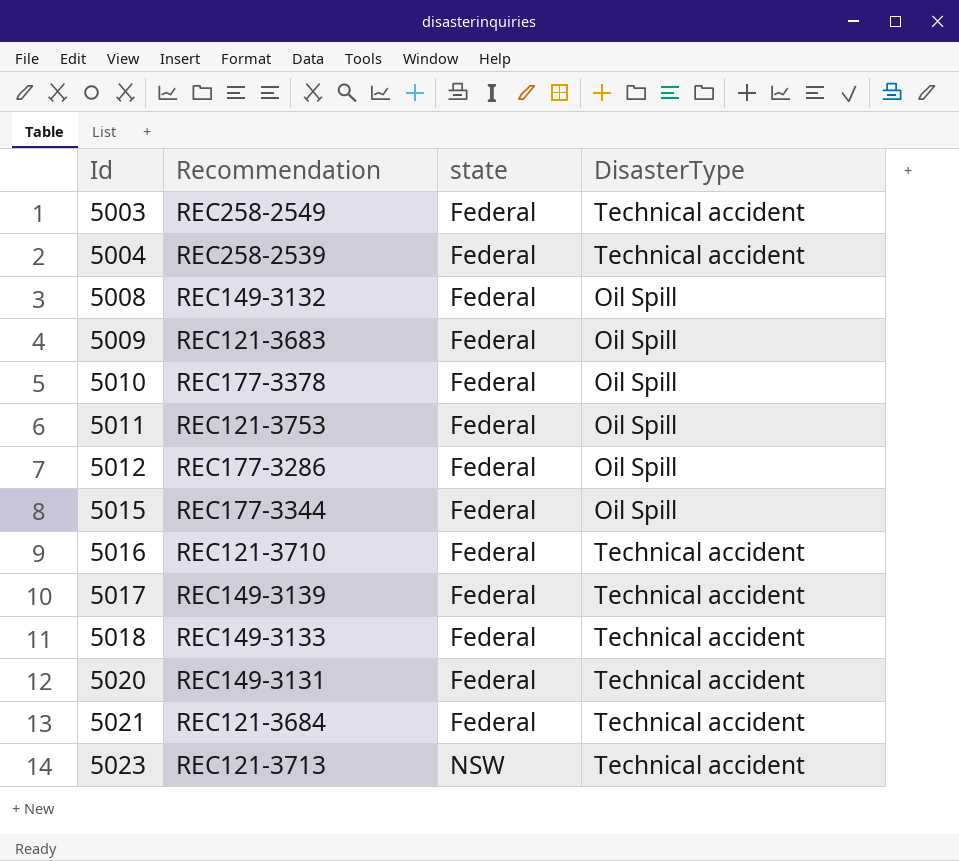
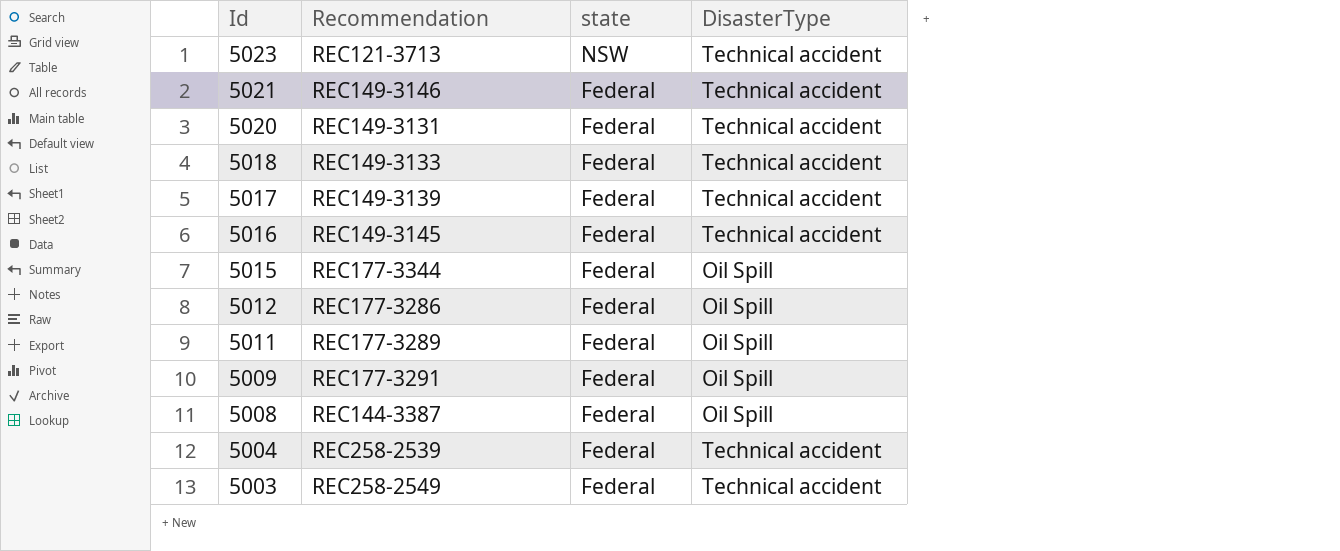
row order: Id ascending -> Id descending
row 5010: REC177-3378 | Federal | Oil Spill -> none
5021 | Recommendation: REC121-3684 -> REC149-3146
5016 | Recommendation: REC121-3710 -> REC149-3145
5011 | Recommendation: REC121-3753 -> REC177-3289
5009 | Recommendation: REC121-3683 -> REC177-3291
5008 | Recommendation: REC149-3132 -> REC144-3387

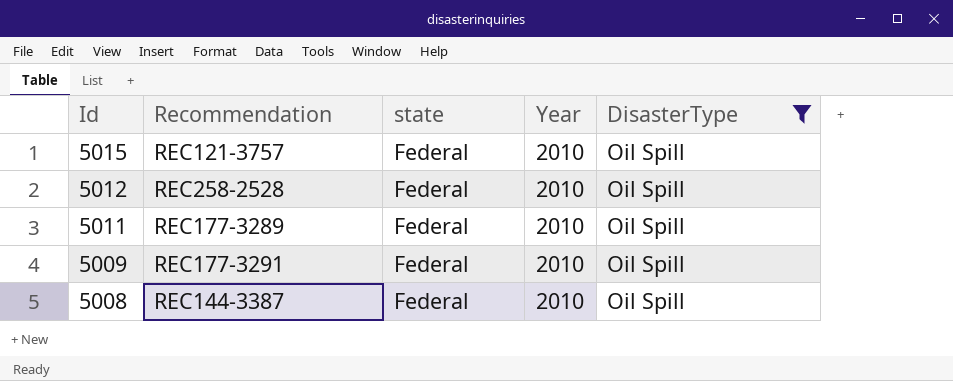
filter: none -> DisasterType = Oil Spill
column Year | position: none -> 4
5015 | Recommendation: REC177-3344 -> REC121-3757
5012 | Recommendation: REC177-3286 -> REC258-2528

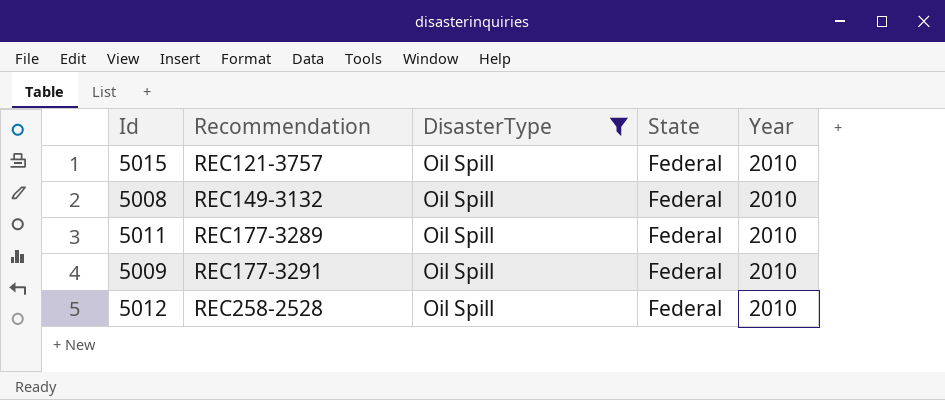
row order: Id descending -> Recommendation ascending
column DisasterType | position: 5 -> 3
column name: state -> State
5008 | Recommendation: REC144-3387 -> REC149-3132

